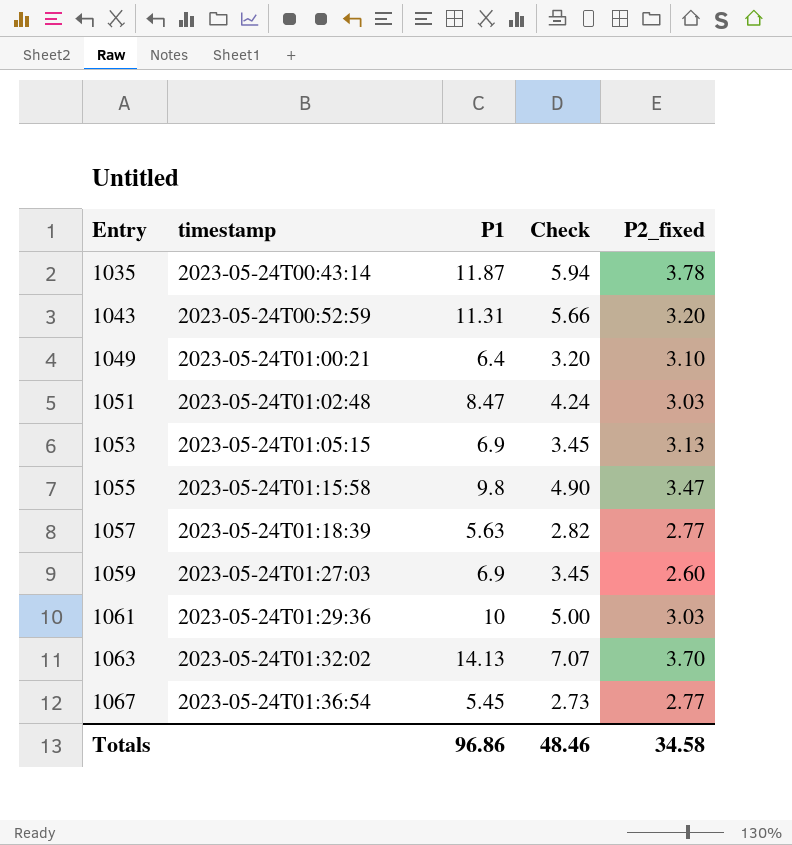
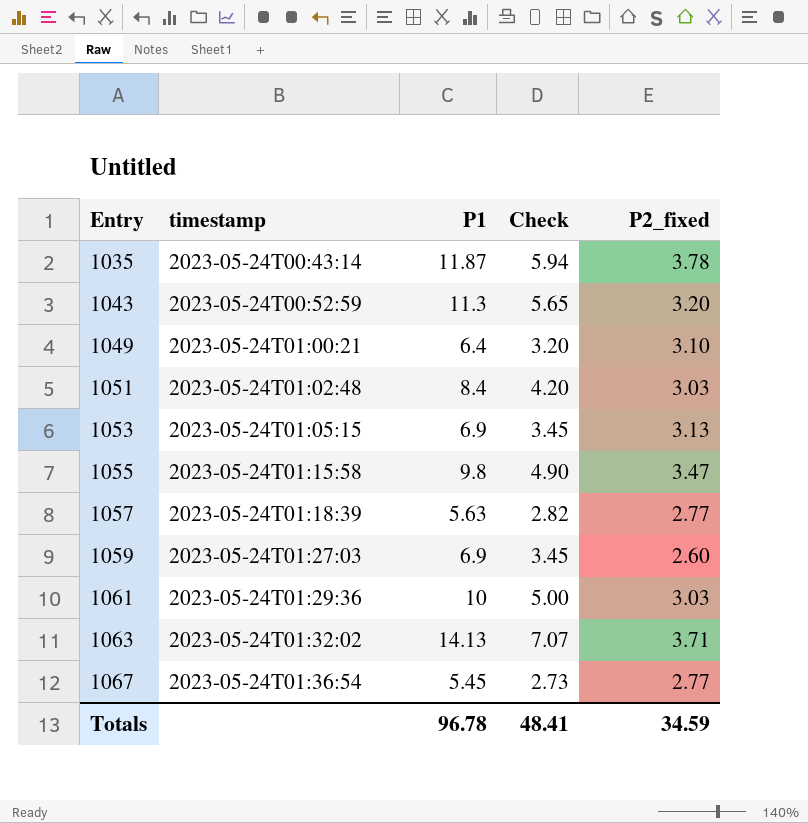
1043 | P1: 11.31 -> 11.3
1043 | Check: 5.66 -> 5.65
1051 | P1: 8.47 -> 8.4
1051 | Check: 4.24 -> 4.20
1063 | P2_fixed: 3.70 -> 3.71
Totals | P1: 96.86 -> 96.78
Totals | Check: 48.46 -> 48.41
Totals | P2_fixed: 34.58 -> 34.59

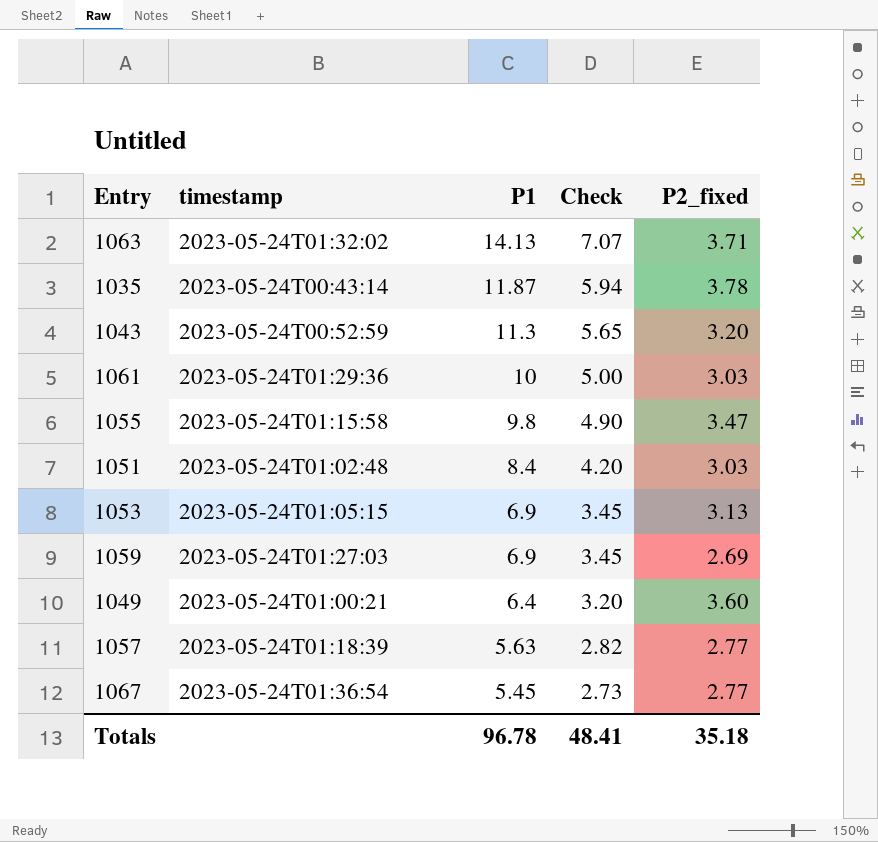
row order: Entry ascending -> P1 descending
1059 | P2_fixed: 2.60 -> 2.69
1049 | P2_fixed: 3.10 -> 3.60
Totals | P2_fixed: 34.59 -> 35.18

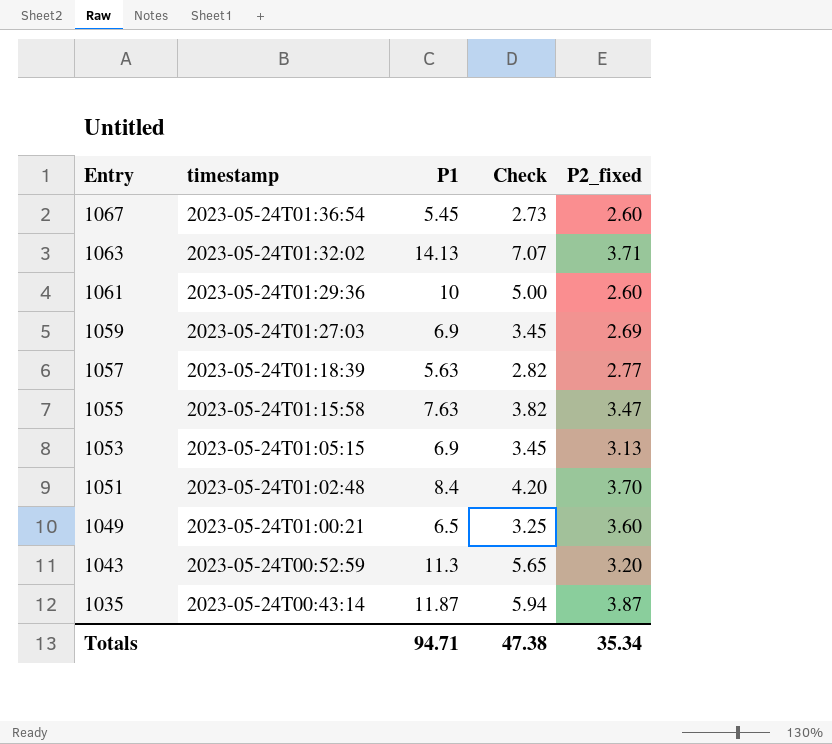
row order: P1 descending -> Entry descending
1067 | P2_fixed: 2.77 -> 2.60
1061 | P2_fixed: 3.03 -> 2.60
1055 | P1: 9.8 -> 7.63
1055 | Check: 4.90 -> 3.82
1051 | P2_fixed: 3.03 -> 3.70
1049 | P1: 6.4 -> 6.5
1049 | Check: 3.20 -> 3.25
1035 | P2_fixed: 3.78 -> 3.87
Totals | P1: 96.78 -> 94.71
Totals | Check: 48.41 -> 47.38
Totals | P2_fixed: 35.18 -> 35.34

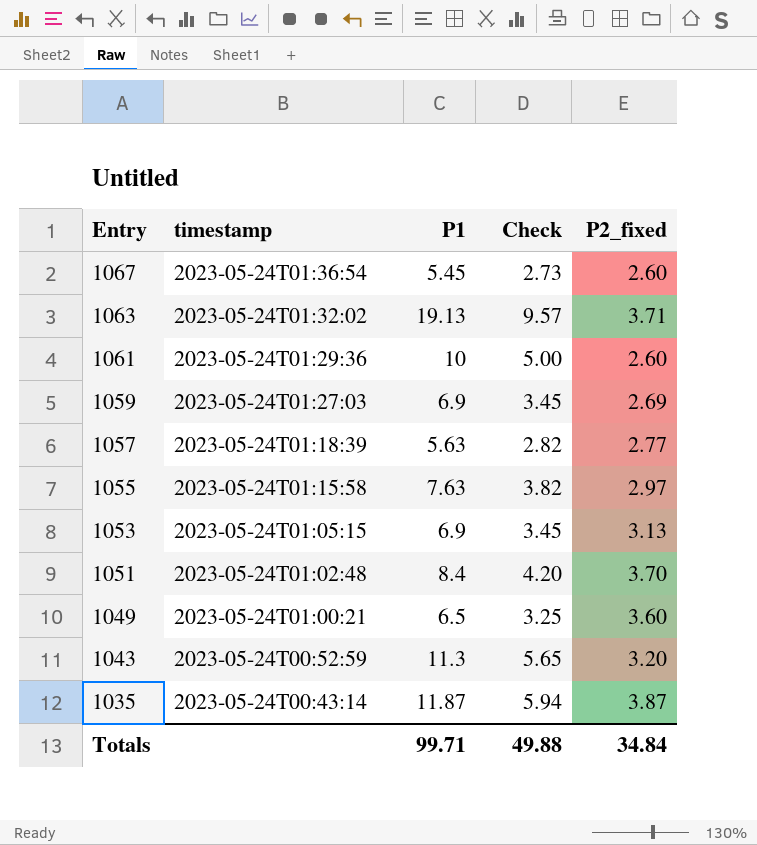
1063 | P1: 14.13 -> 19.13
1063 | Check: 7.07 -> 9.57
1055 | P2_fixed: 3.47 -> 2.97
Totals | P1: 94.71 -> 99.71
Totals | Check: 47.38 -> 49.88
Totals | P2_fixed: 35.34 -> 34.84

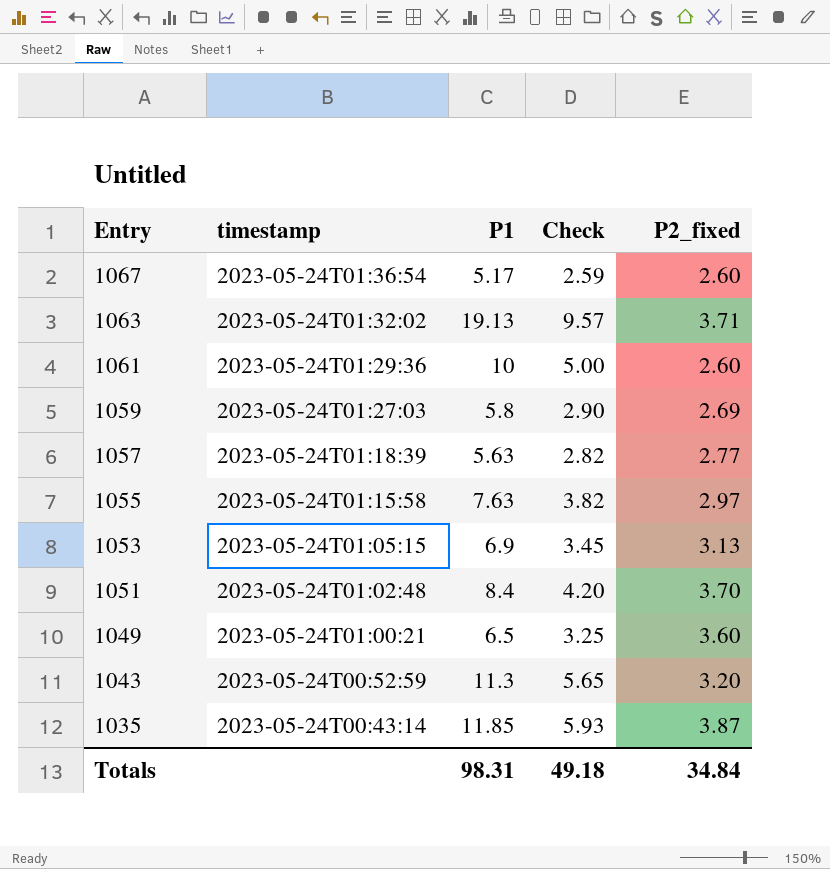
1067 | P1: 5.45 -> 5.17
1067 | Check: 2.73 -> 2.59
1059 | P1: 6.9 -> 5.8
1059 | Check: 3.45 -> 2.90
1035 | P1: 11.87 -> 11.85
1035 | Check: 5.94 -> 5.93
Totals | P1: 99.71 -> 98.31
Totals | Check: 49.88 -> 49.18

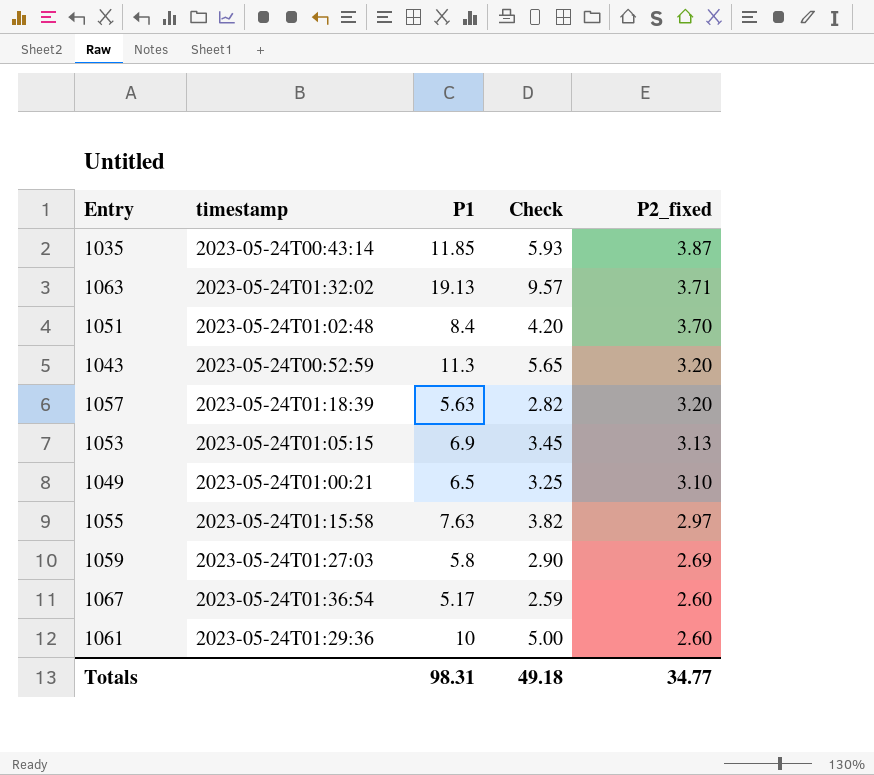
row order: Entry descending -> P2_fixed descending
1057 | P2_fixed: 2.77 -> 3.20
1049 | P2_fixed: 3.60 -> 3.10
Totals | P2_fixed: 34.84 -> 34.77

